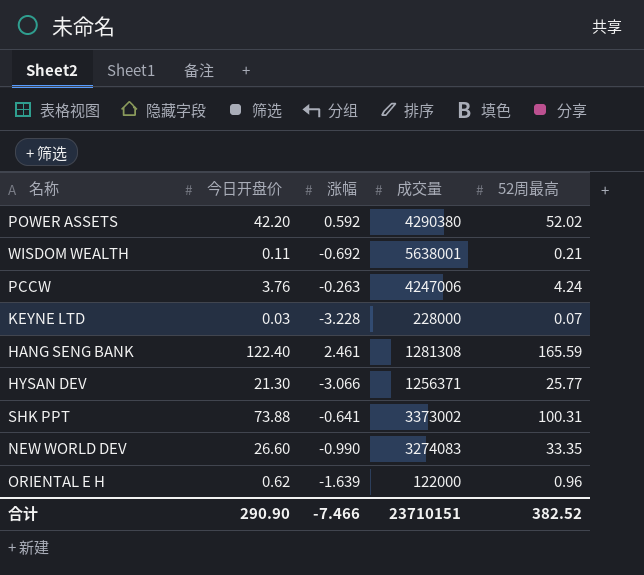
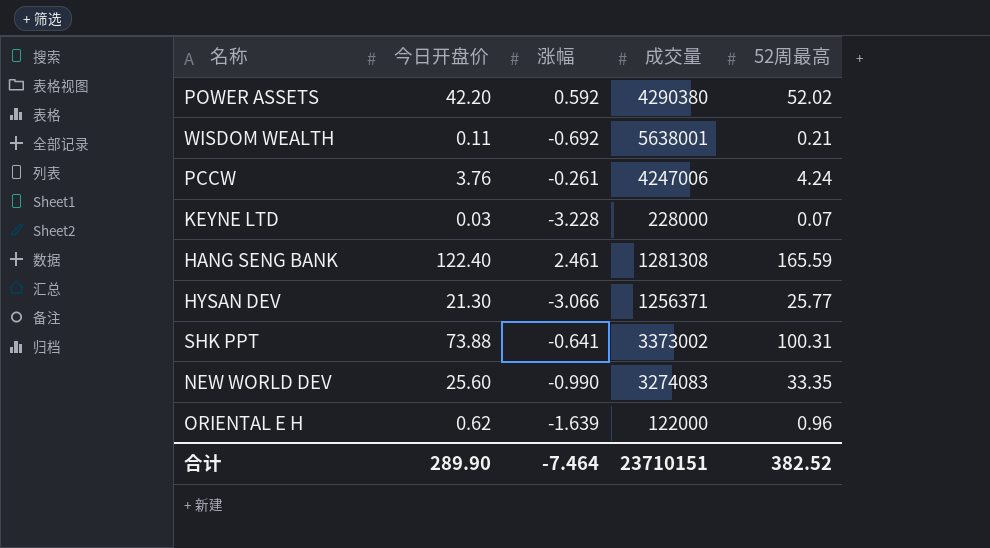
PCCW | 涨幅: -0.263 -> -0.261
NEW WORLD DEV | 今日开盘价: 26.60 -> 25.60
合计 | 今日开盘价: 290.90 -> 289.90
合计 | 涨幅: -7.466 -> -7.464

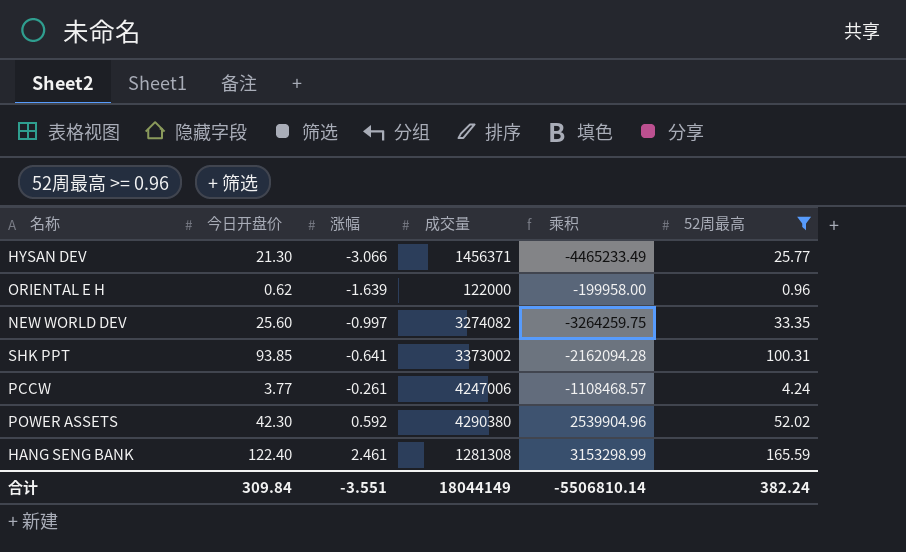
filter: none -> 52周最高 >= 0.96
row order: none -> 涨幅 ascending
column 乘积 | formula: none -> [涨幅] * [成交量]
HYSAN DEV | 成交量: 1256371 -> 1456371
NEW WORLD DEV | 涨幅: -0.990 -> -0.997
NEW WORLD DEV | 成交量: 3274083 -> 3274082
SHK PPT | 今日开盘价: 73.88 -> 93.85
PCCW | 今日开盘价: 3.76 -> 3.77
POWER ASSETS | 今日开盘价: 42.20 -> 42.30
合计 | 今日开盘价: 289.90 -> 309.84
合计 | 涨幅: -7.464 -> -3.551
合计 | 成交量: 23710151 -> 18044149
合计 | 52周最高: 382.52 -> 382.24

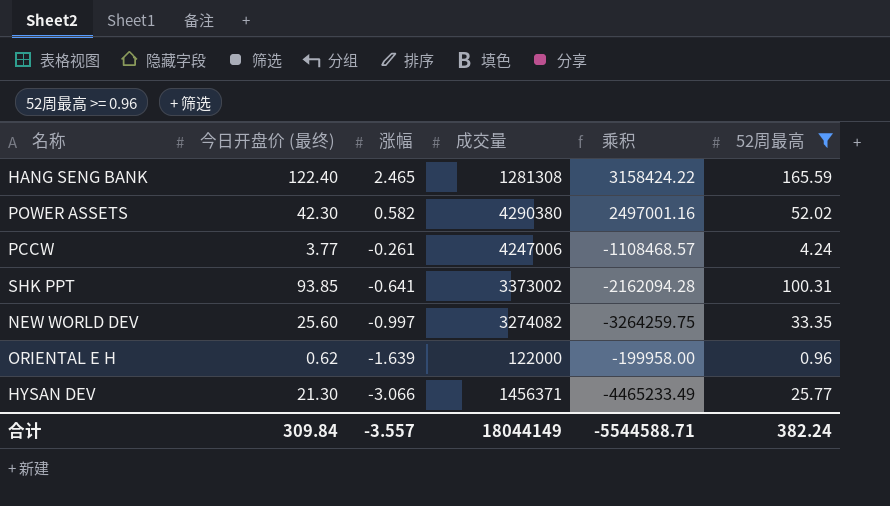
row order: 涨幅 ascending -> 涨幅 descending
column name: 今日开盘价 -> 今日开盘价 (最终)
HANG SENG BANK | 涨幅: 2.461 -> 2.465
HANG SENG BANK | 乘积: 3153298.99 -> 3158424.22
POWER ASSETS | 涨幅: 0.592 -> 0.582
POWER ASSETS | 乘积: 2539904.96 -> 2497001.16
合计 | 涨幅: -3.551 -> -3.557
合计 | 乘积: -5506810.14 -> -5544588.71

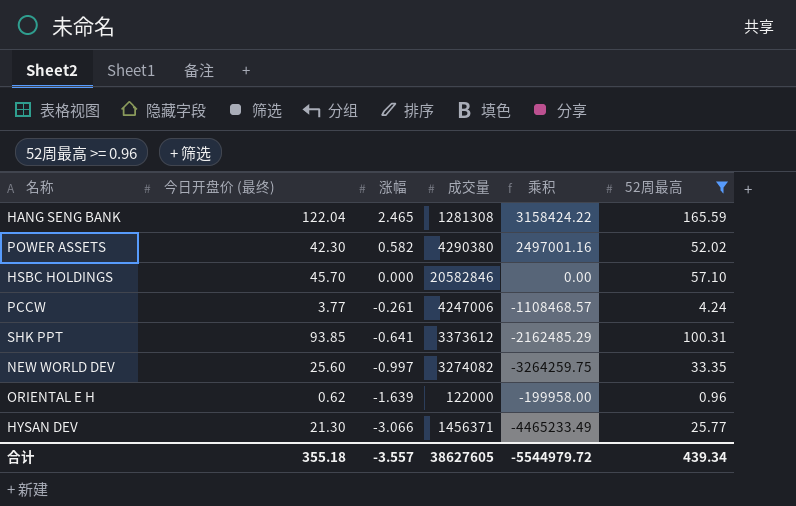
HANG SENG BANK | 今日开盘价 (最终): 122.40 -> 122.04
row HSBC HOLDINGS: none -> 45.70 | 0.000 | 20582846 | 0.00 | 57.10
SHK PPT | 成交量: 3373002 -> 3373612
SHK PPT | 乘积: -2162094.28 -> -2162485.29
合计 | 今日开盘价 (最终): 309.84 -> 355.18
合计 | 成交量: 18044149 -> 38627605
合计 | 乘积: -5544588.71 -> -5544979.72
合计 | 52周最高: 382.24 -> 439.34

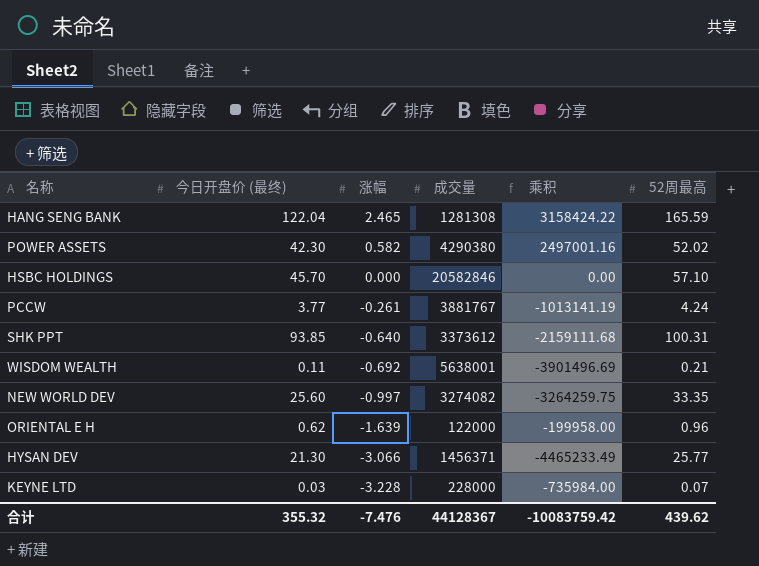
filter: 52周最高 >= 0.96 -> none
PCCW | 成交量: 4247006 -> 3881767
PCCW | 乘积: -1108468.57 -> -1013141.19
SHK PPT | 涨幅: -0.641 -> -0.640
SHK PPT | 乘积: -2162485.29 -> -2159111.68
合计 | 今日开盘价 (最终): 355.18 -> 355.32
合计 | 涨幅: -3.557 -> -7.476
合计 | 成交量: 38627605 -> 44128367
合计 | 乘积: -5544979.72 -> -10083759.42
合计 | 52周最高: 439.34 -> 439.62

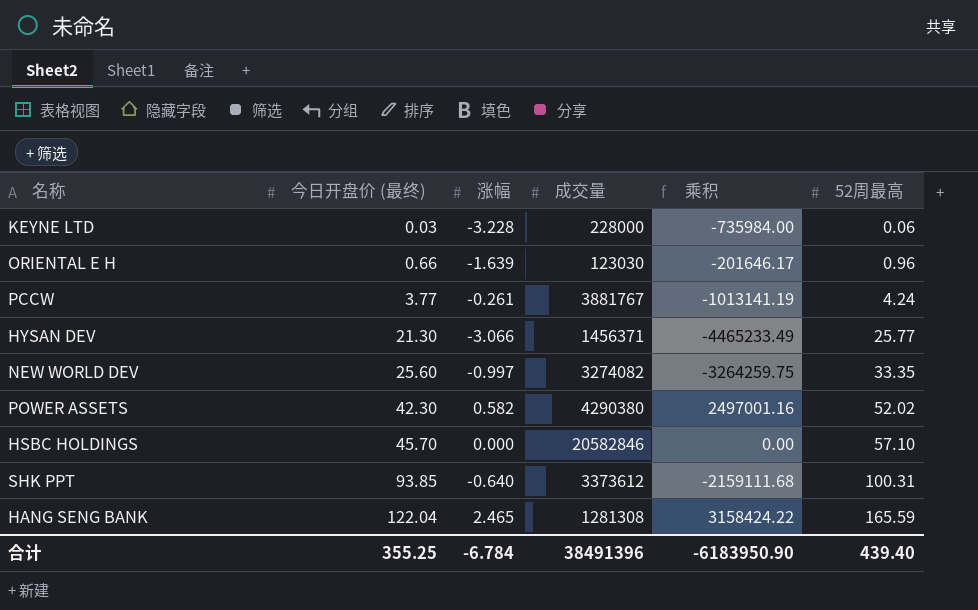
row order: 涨幅 descending -> 今日开盘价 (最终) ascending
row WISDOM WEALTH: 0.11 | -0.692 | 5638001 | -3901496.69 | 0.21 -> none
KEYNE LTD | 52周最高: 0.07 -> 0.06
ORIENTAL E H | 今日开盘价 (最终): 0.62 -> 0.66
ORIENTAL E H | 成交量: 122000 -> 123030
ORIENTAL E H | 乘积: -199958.00 -> -201646.17
合计 | 今日开盘价 (最终): 355.32 -> 355.25
合计 | 涨幅: -7.476 -> -6.784
合计 | 成交量: 44128367 -> 38491396
合计 | 乘积: -10083759.42 -> -6183950.90
合计 | 52周最高: 439.62 -> 439.40

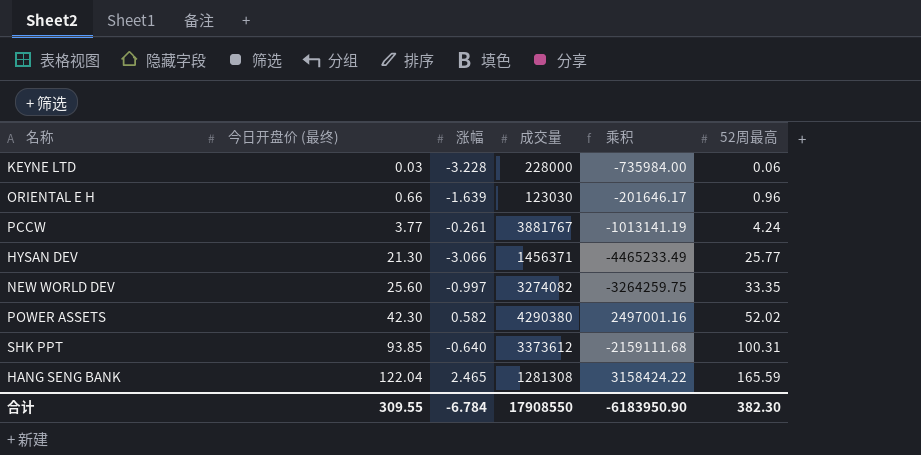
row HSBC HOLDINGS: 45.70 | 0.000 | 20582846 | 0.00 | 57.10 -> none
合计 | 今日开盘价 (最终): 355.25 -> 309.55
合计 | 成交量: 38491396 -> 17908550
合计 | 52周最高: 439.40 -> 382.30

